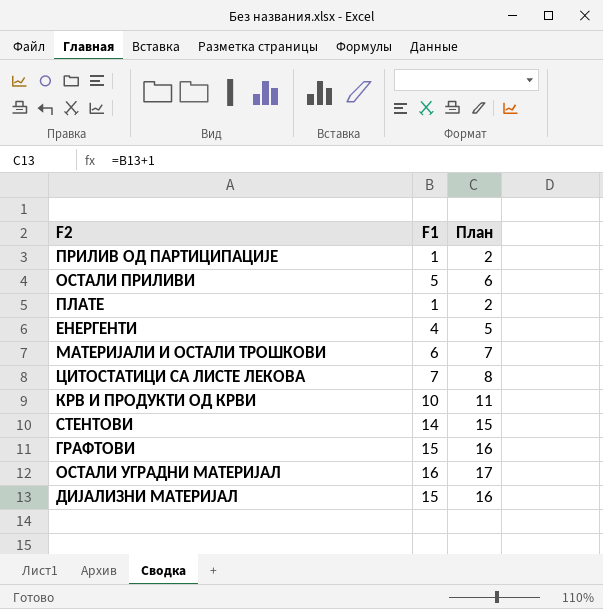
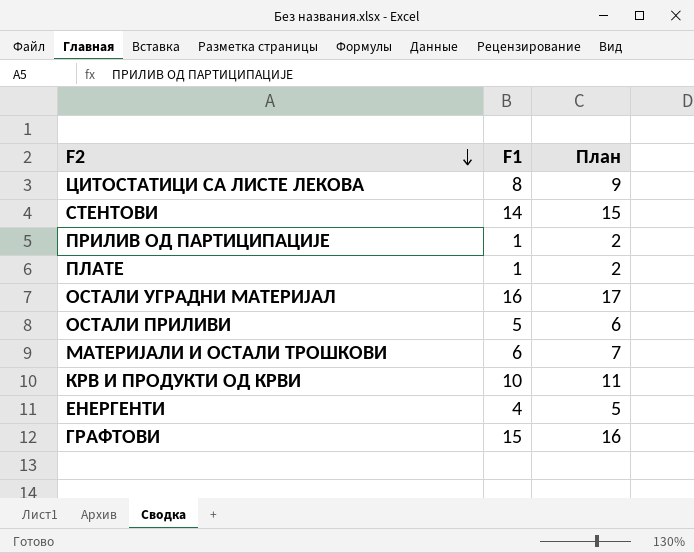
row order: none -> F2 descending
row ДИЈАЛИЗНИ МАТЕРИЈАЛ: 15 | 16 -> none
ЦИТОСТАТИЦИ СА ЛИСТЕ ЛЕКОВА | F1: 7 -> 8
ЦИТОСТАТИЦИ СА ЛИСТЕ ЛЕКОВА | План: 8 -> 9

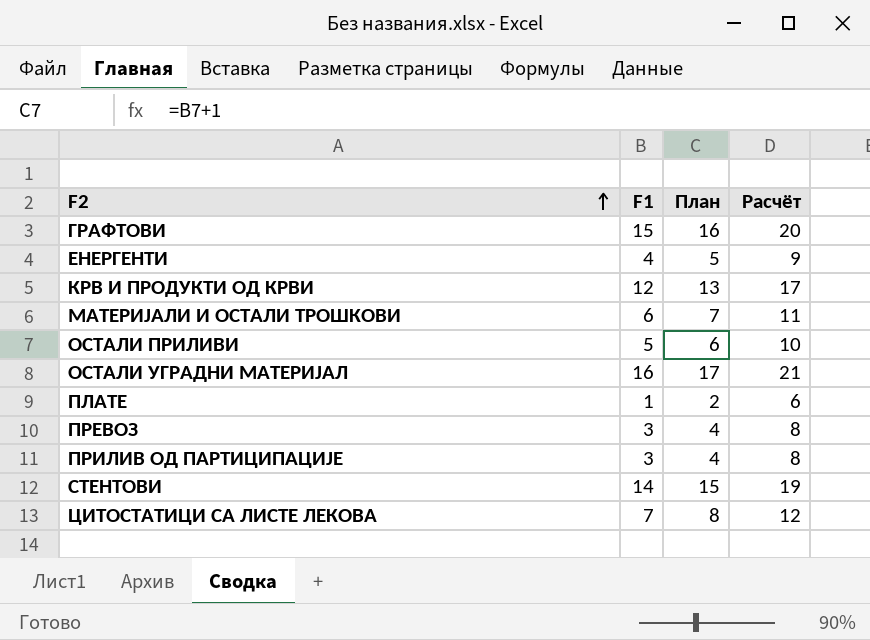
row order: F2 descending -> F2 ascending
column Расчёт | formula: none -> [F1] + 5
КРВ И ПРОДУКТИ ОД КРВИ | F1: 10 -> 12
КРВ И ПРОДУКТИ ОД КРВИ | План: 11 -> 13
row ПРЕВОЗ: none -> 3 | 4 | 8
ПРИЛИВ ОД ПАРТИЦИПАЦИЈЕ | F1: 1 -> 3
ПРИЛИВ ОД ПАРТИЦИПАЦИЈЕ | План: 2 -> 4
ЦИТОСТАТИЦИ СА ЛИСТЕ ЛЕКОВА | F1: 8 -> 7
ЦИТОСТАТИЦИ СА ЛИСТЕ ЛЕКОВА | План: 9 -> 8

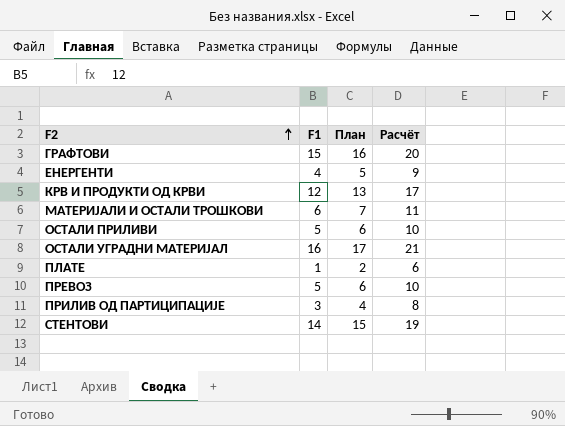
row ЦИТОСТАТИЦИ СА ЛИСТЕ ЛЕКОВА: 7 | 8 | 12 -> none
ПРЕВОЗ | F1: 3 -> 5
ПРЕВОЗ | План: 4 -> 6
ПРЕВОЗ | Расчёт: 8 -> 10

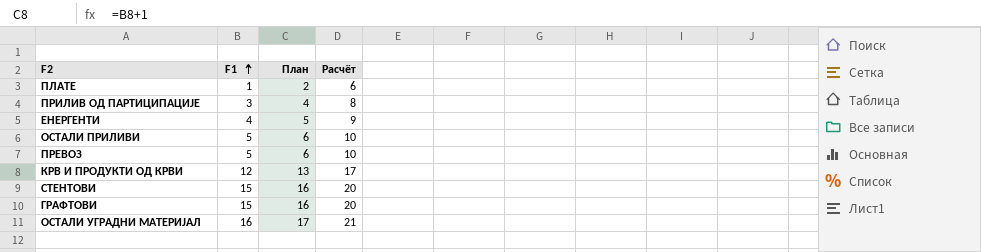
row order: F2 ascending -> F1 ascending
row МАТЕРИЈАЛИ И ОСТАЛИ ТРОШКОВИ: 6 | 7 | 11 -> none
СТЕНТОВИ | F1: 14 -> 15
СТЕНТОВИ | План: 15 -> 16
СТЕНТОВИ | Расчёт: 19 -> 20

